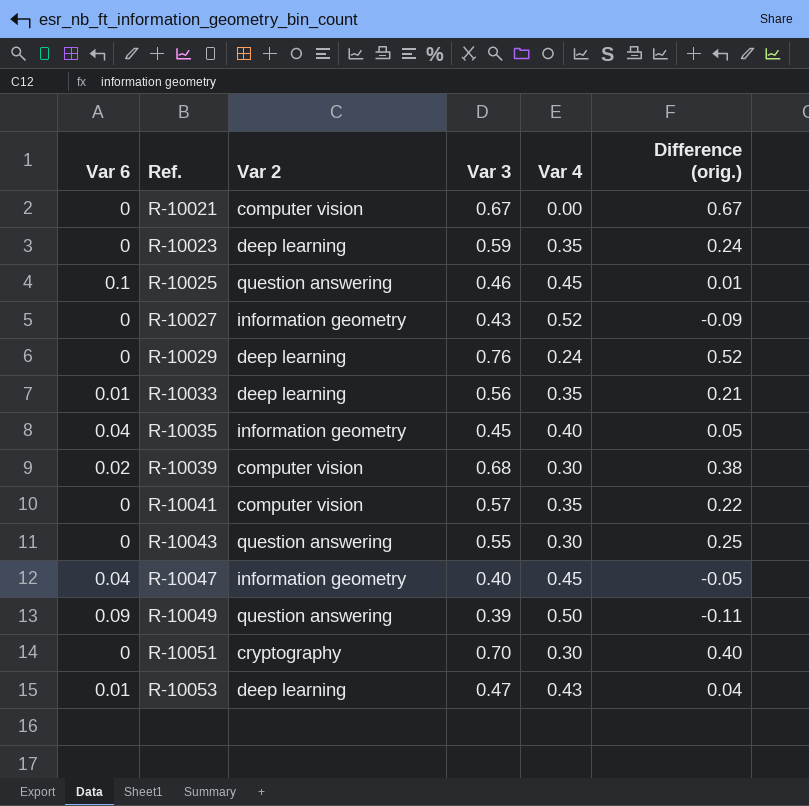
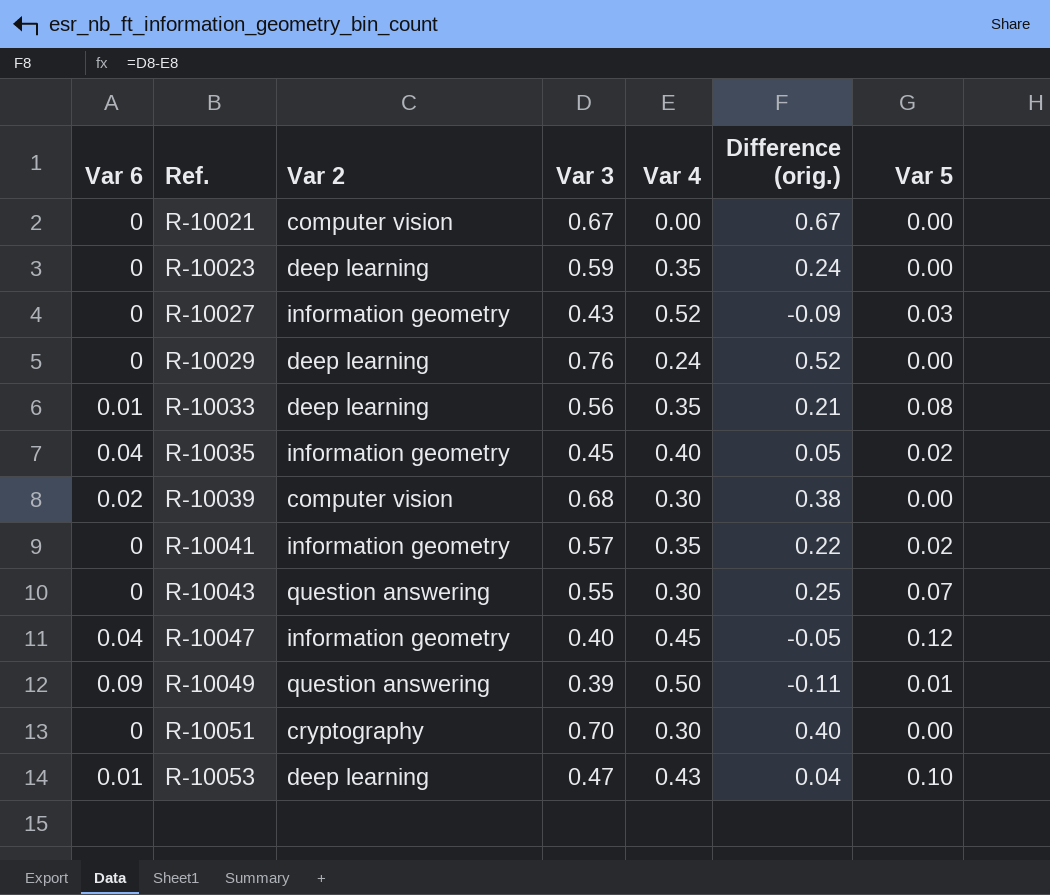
column Var 5 | position: none -> 7
row R-10025: 0.1 | question answering | 0.46 | 0.45 | 0.01 -> none
R-10041 | Var 2: computer vision -> information geometry

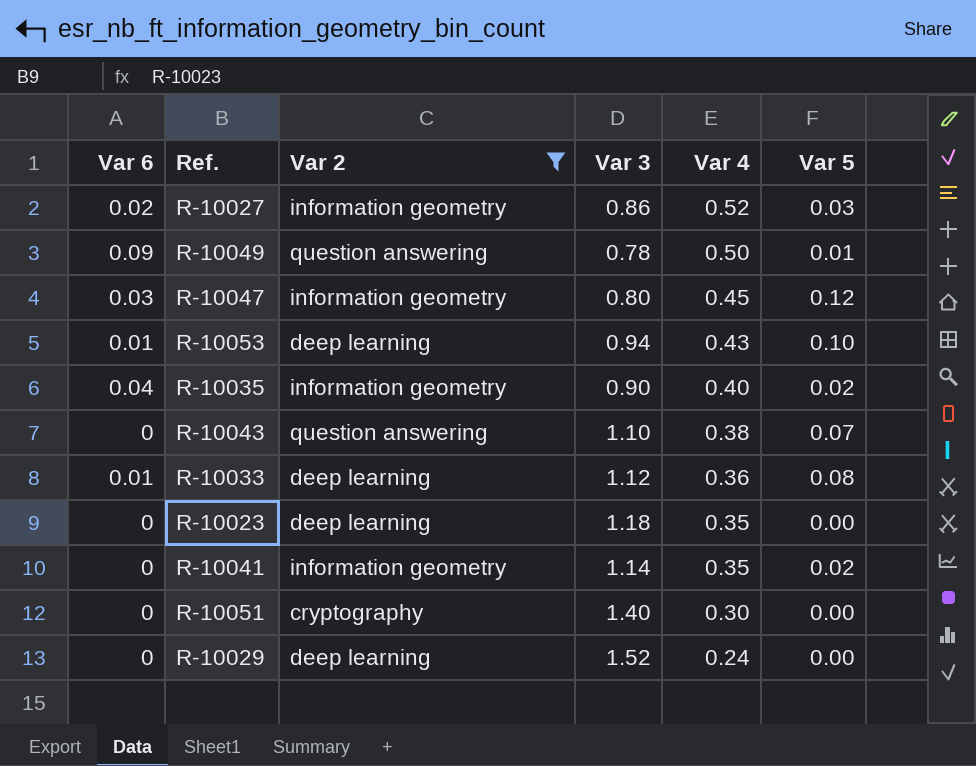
filter: none -> Var 2 != computer vision
row order: Ref. ascending -> Var 4 descending
column Difference (orig.) | formula: [Var 3] - [Var 4] -> none
R-10027 | Var 6: 0 -> 0.02
R-10027 | Var 3: 0.43 -> 0.86
R-10049 | Var 3: 0.39 -> 0.78
R-10047 | Var 6: 0.04 -> 0.03
R-10047 | Var 3: 0.40 -> 0.80
R-10053 | Var 3: 0.47 -> 0.94
R-10035 | Var 3: 0.45 -> 0.90
R-10043 | Var 3: 0.55 -> 1.10
R-10043 | Var 4: 0.30 -> 0.38
R-10033 | Var 3: 0.56 -> 1.12
R-10033 | Var 4: 0.35 -> 0.36
R-10023 | Var 3: 0.59 -> 1.18
R-10041 | Var 3: 0.57 -> 1.14
R-10051 | Var 3: 0.70 -> 1.40
R-10029 | Var 3: 0.76 -> 1.52

